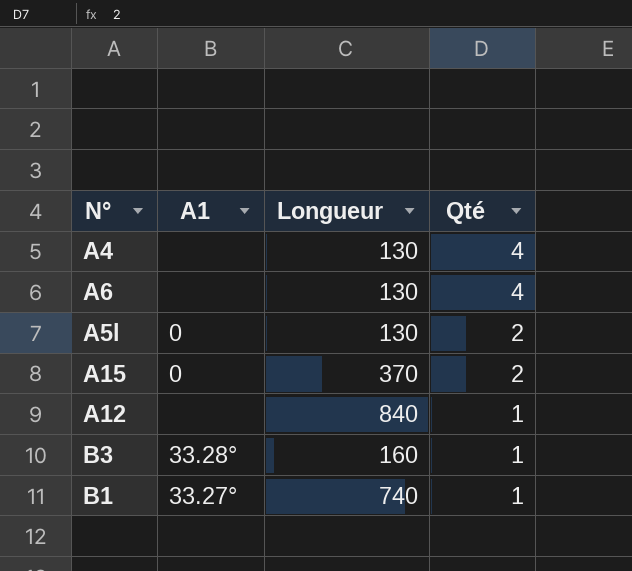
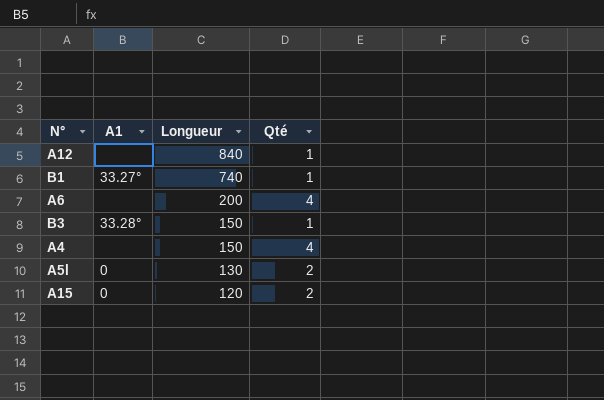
row order: Qté descending -> Longueur descending
A6 | Longueur: 130 -> 200
B3 | Longueur: 160 -> 150
A4 | Longueur: 130 -> 150
A15 | Longueur: 370 -> 120

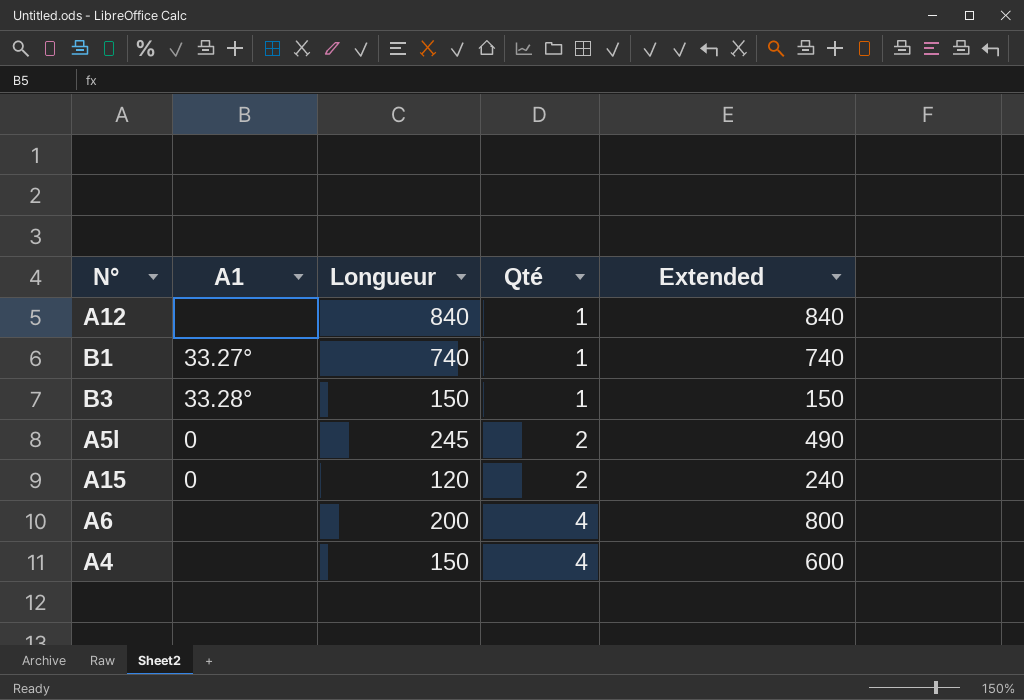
row order: Longueur descending -> Qté ascending
column Extended | formula: none -> [Longueur] * [Qté]
A5l | Longueur: 130 -> 245

